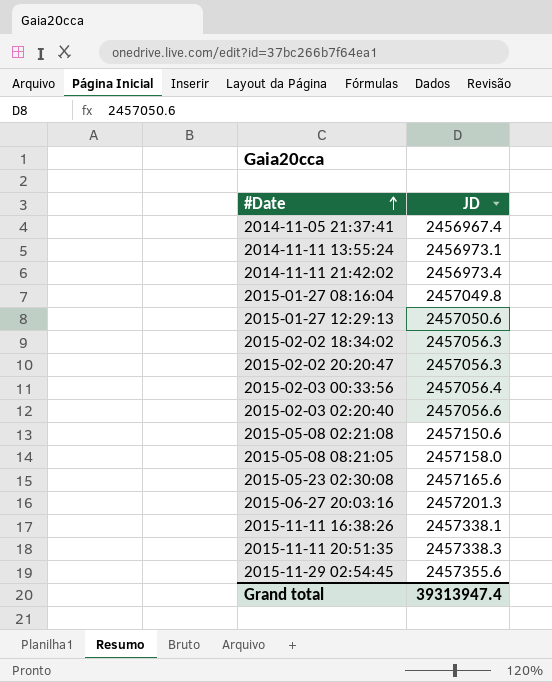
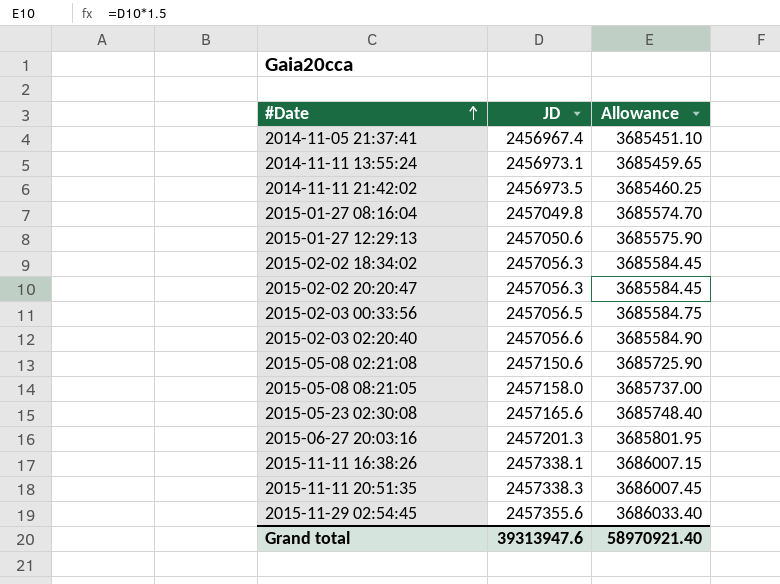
column Allowance | formula: none -> [JD] * 1.5
2014-11-11 21:42:02 | JD: 2456973.4 -> 2456973.5
2015-02-03 00:33:56 | JD: 2457056.4 -> 2457056.5
Grand total | JD: 39313947.4 -> 39313947.6

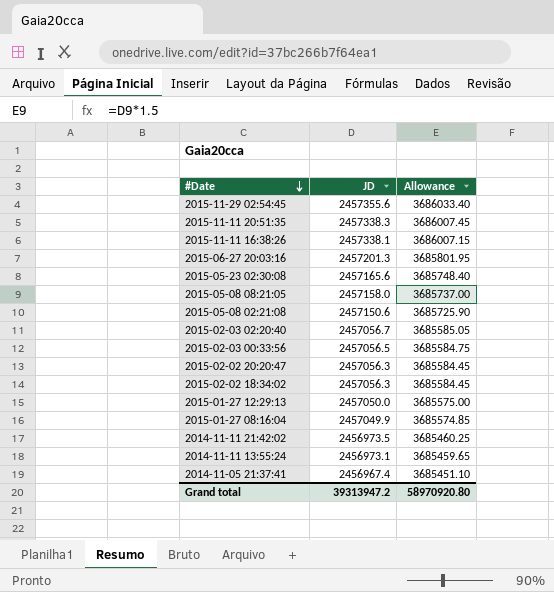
row order: #Date ascending -> #Date descending
2015-02-03 02:20:40 | JD: 2457056.6 -> 2457056.7
2015-02-03 02:20:40 | Allowance: 3685584.90 -> 3685585.05
2015-01-27 12:29:13 | JD: 2457050.6 -> 2457050.0
2015-01-27 12:29:13 | Allowance: 3685575.90 -> 3685575.00
2015-01-27 08:16:04 | JD: 2457049.8 -> 2457049.9
2015-01-27 08:16:04 | Allowance: 3685574.70 -> 3685574.85
Grand total | JD: 39313947.6 -> 39313947.2
Grand total | Allowance: 58970921.40 -> 58970920.80

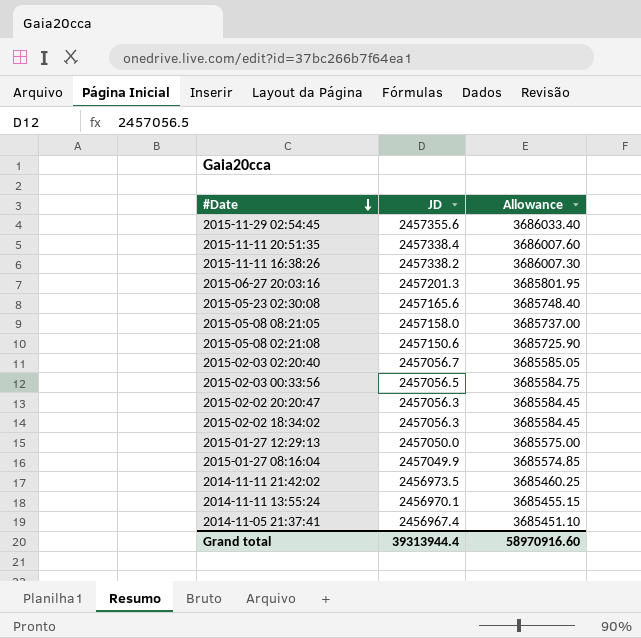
2015-11-11 20:51:35 | JD: 2457338.3 -> 2457338.4
2015-11-11 20:51:35 | Allowance: 3686007.45 -> 3686007.60
2015-11-11 16:38:26 | JD: 2457338.1 -> 2457338.2
2015-11-11 16:38:26 | Allowance: 3686007.15 -> 3686007.30
2014-11-11 13:55:24 | JD: 2456973.1 -> 2456970.1
2014-11-11 13:55:24 | Allowance: 3685459.65 -> 3685455.15
Grand total | JD: 39313947.2 -> 39313944.4
Grand total | Allowance: 58970920.80 -> 58970916.60

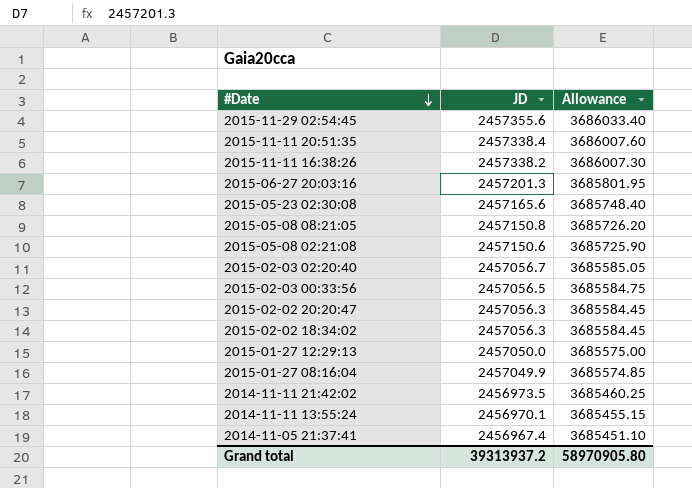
2015-05-08 08:21:05 | JD: 2457158.0 -> 2457150.8
2015-05-08 08:21:05 | Allowance: 3685737.00 -> 3685726.20
Grand total | JD: 39313944.4 -> 39313937.2
Grand total | Allowance: 58970916.60 -> 58970905.80

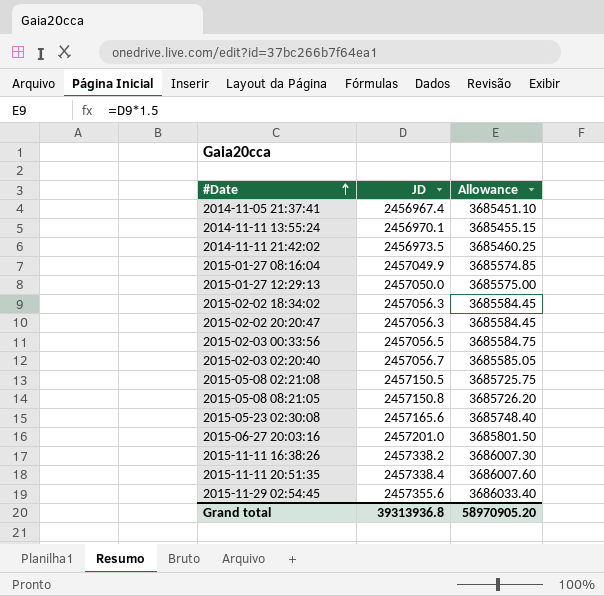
row order: #Date descending -> #Date ascending
2015-05-08 02:21:08 | JD: 2457150.6 -> 2457150.5
2015-05-08 02:21:08 | Allowance: 3685725.90 -> 3685725.75
2015-06-27 20:03:16 | JD: 2457201.3 -> 2457201.0
2015-06-27 20:03:16 | Allowance: 3685801.95 -> 3685801.50
Grand total | JD: 39313937.2 -> 39313936.8
Grand total | Allowance: 58970905.80 -> 58970905.20

